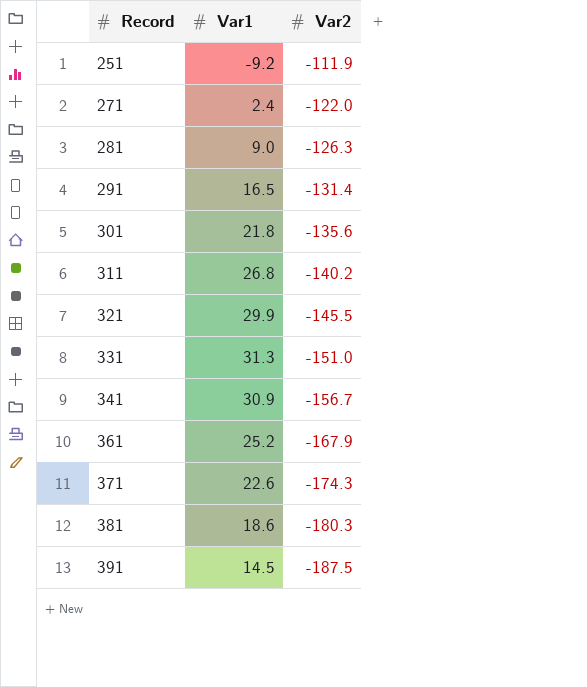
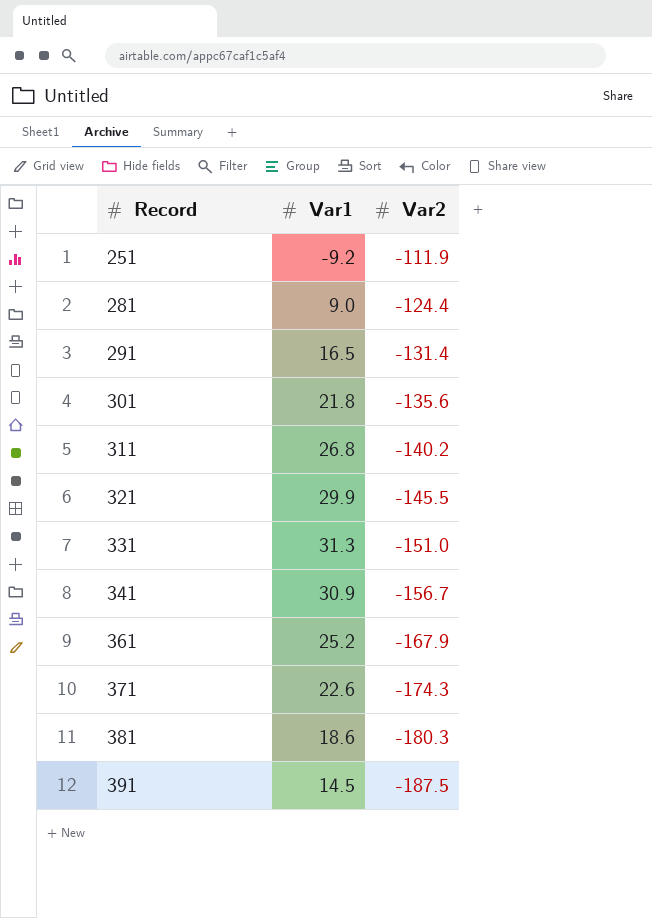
row 271: 2.4 | -122.0 -> none
281 | Var2: -126.3 -> -124.4

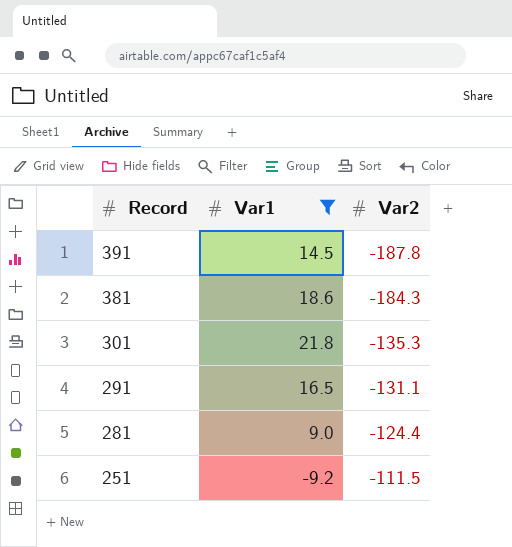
filter: none -> Var1 <= 21.8
row order: Record ascending -> Record descending
391 | Var2: -187.5 -> -187.8
381 | Var2: -180.3 -> -184.3
301 | Var2: -135.6 -> -135.3
291 | Var2: -131.4 -> -131.1
251 | Var2: -111.9 -> -111.5

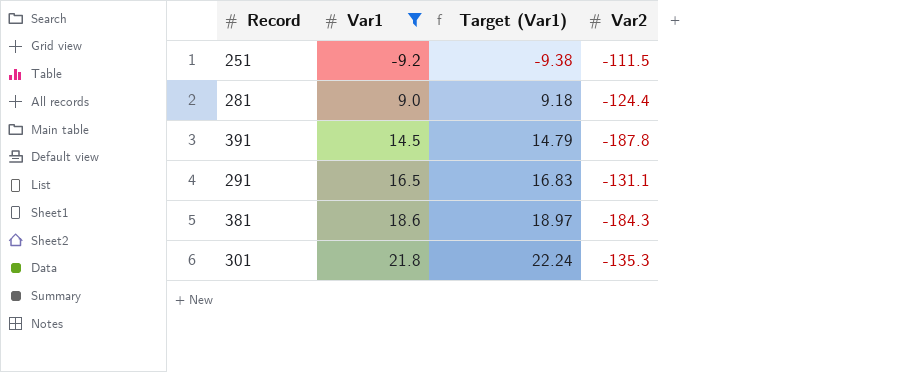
row order: Record descending -> Var1 ascending
column Target (Var1) | formula: none -> [Var1] * 1.02

